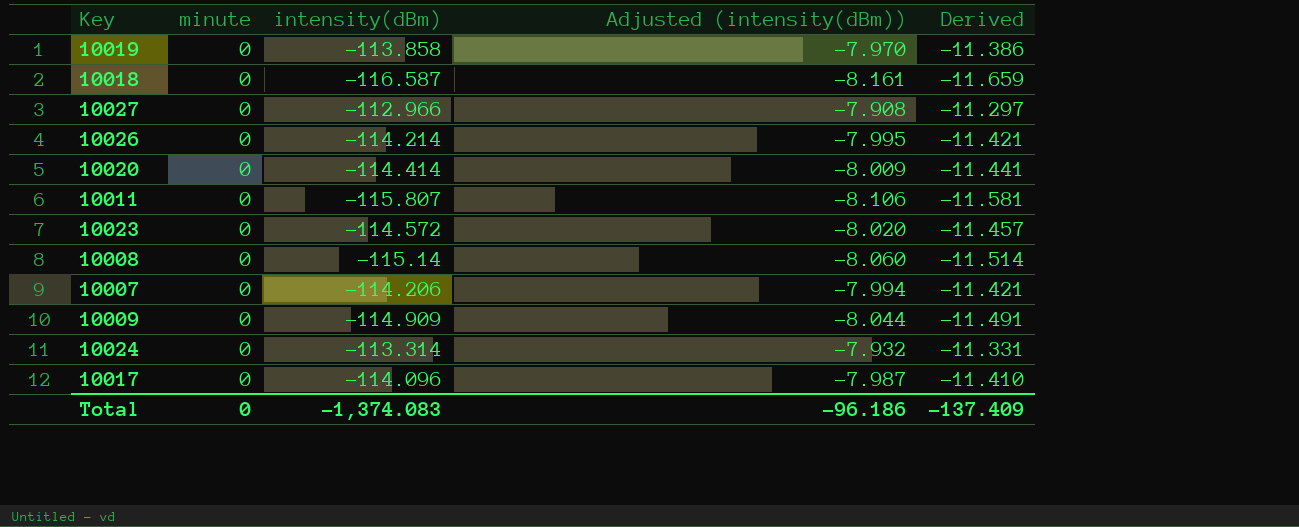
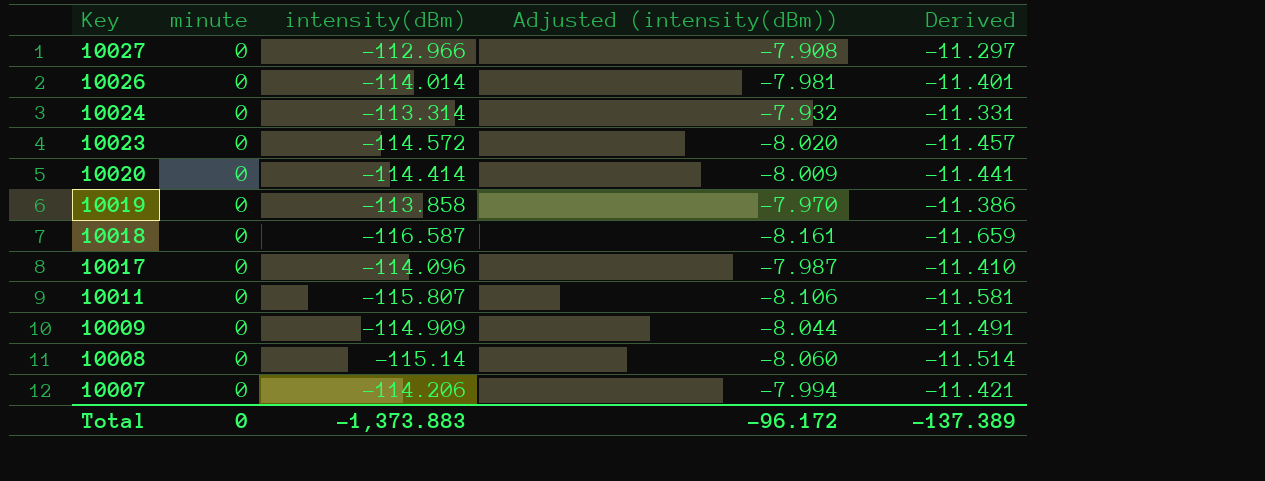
row order: none -> Key descending
10026 | intensity(dBm): -114.214 -> -114.014
10026 | Adjusted (intensity(dBm)): -7.995 -> -7.981
10026 | Derived: -11.421 -> -11.401
Total | intensity(dBm): -1,374.083 -> -1,373.883
Total | Adjusted (intensity(dBm)): -96.186 -> -96.172
Total | Derived: -137.409 -> -137.389

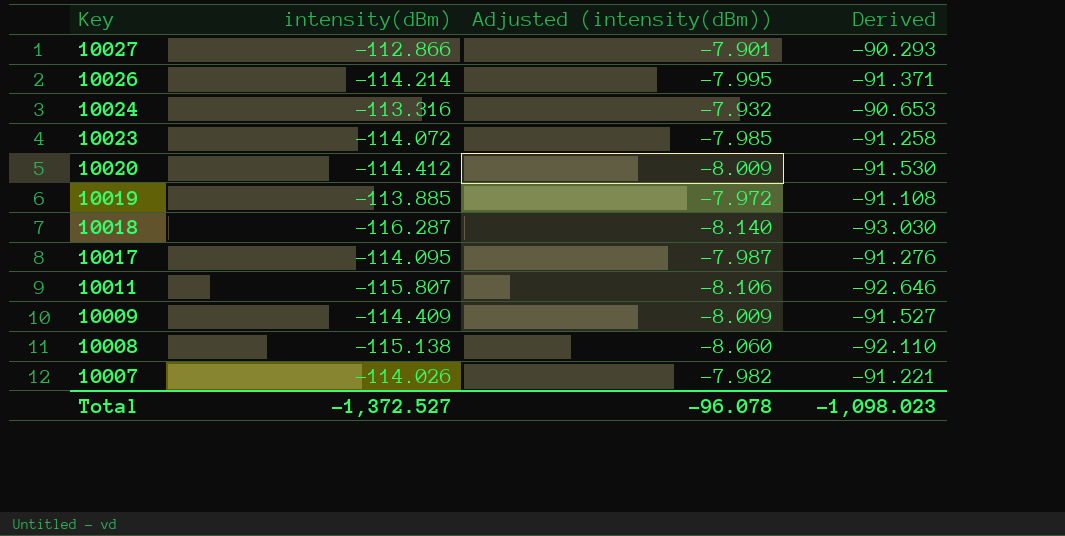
column minute | position: 2 -> none
column Derived | formula: [intensity(dBm)] * 0.1 -> [intensity(dBm)] * 0.8
10027 | intensity(dBm): -112.966 -> -112.866
10027 | Adjusted (intensity(dBm)): -7.908 -> -7.901
10026 | intensity(dBm): -114.014 -> -114.214
10026 | Adjusted (intensity(dBm)): -7.981 -> -7.995
10024 | intensity(dBm): -113.314 -> -113.316
10023 | intensity(dBm): -114.572 -> -114.072
10023 | Adjusted (intensity(dBm)): -8.020 -> -7.985
10020 | intensity(dBm): -114.414 -> -114.412
10019 | intensity(dBm): -113.858 -> -113.885
10019 | Adjusted (intensity(dBm)): -7.970 -> -7.972
10018 | intensity(dBm): -116.587 -> -116.287
10018 | Adjusted (intensity(dBm)): -8.161 -> -8.140
10017 | intensity(dBm): -114.096 -> -114.095
10009 | intensity(dBm): -114.909 -> -114.409
10009 | Adjusted (intensity(dBm)): -8.044 -> -8.009
10008 | intensity(dBm): -115.14 -> -115.138
10007 | intensity(dBm): -114.206 -> -114.026
10007 | Adjusted (intensity(dBm)): -7.994 -> -7.982
Total | intensity(dBm): -1,373.883 -> -1,372.527
Total | Adjusted (intensity(dBm)): -96.172 -> -96.078
Total | Derived: -137.389 -> -1,098.023

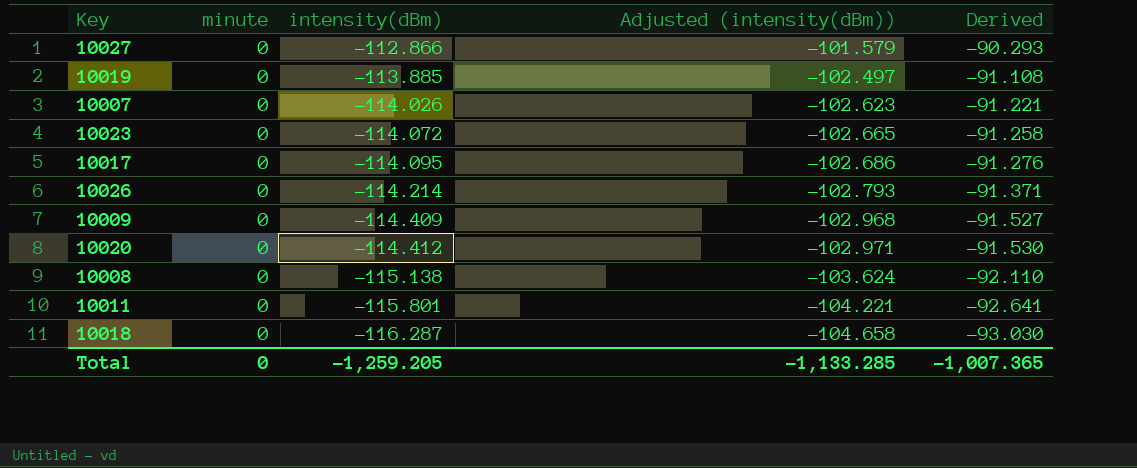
row order: Key descending -> intensity(dBm) descending
column minute | position: none -> 2
column Adjusted (intensity(dBm)) | formula: [intensity(dBm)] * 0.07 -> [intensity(dBm)] * 0.9
row 10024: -113.316 | -7.932 | -90.653 -> none
10011 | intensity(dBm): -115.807 -> -115.801
10011 | Derived: -92.646 -> -92.641
Total | intensity(dBm): -1,372.527 -> -1,259.205
Total | Adjusted (intensity(dBm)): -96.078 -> -1,133.285
Total | Derived: -1,098.023 -> -1,007.365

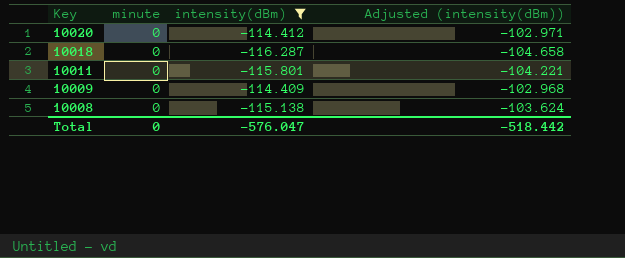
filter: none -> intensity(dBm) <= -114.409
row order: intensity(dBm) descending -> Key descending
column Derived | formula: [intensity(dBm)] * 0.8 -> none
Total | intensity(dBm): -1,259.205 -> -576.047
Total | Adjusted (intensity(dBm)): -1,133.285 -> -518.442

